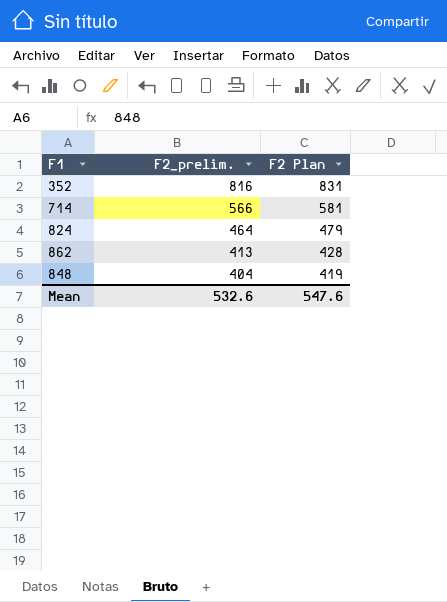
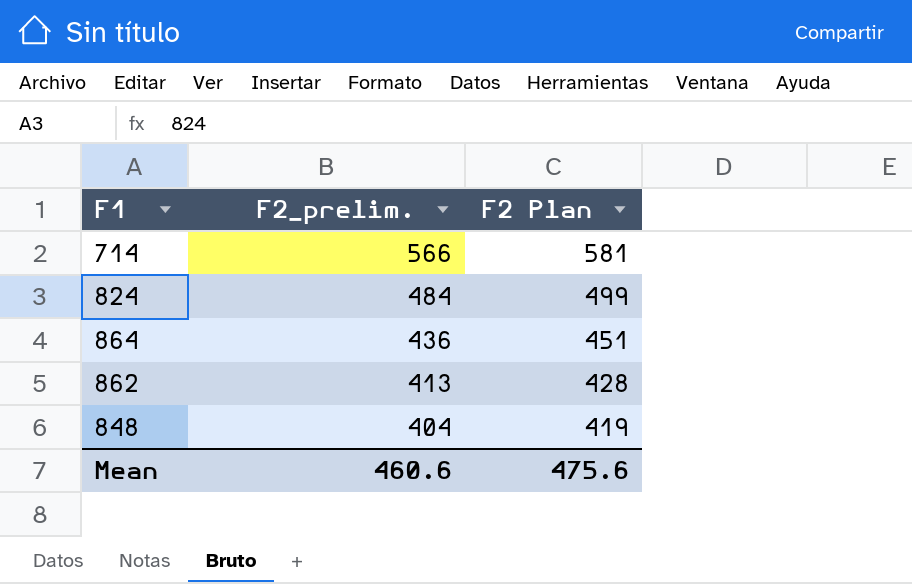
row 352: 816 | 831 -> none
824 | F2_prelim.: 464 -> 484
824 | F2 Plan: 479 -> 499
row 864: none -> 436 | 451
Mean | F2_prelim.: 532.6 -> 460.6
Mean | F2 Plan: 547.6 -> 475.6

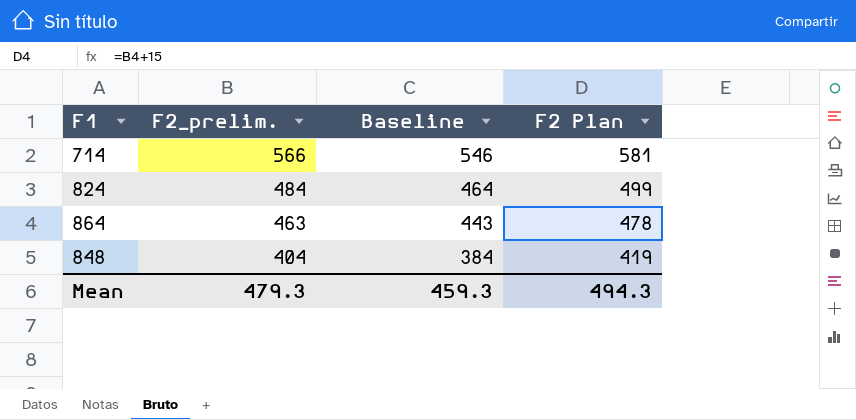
column Baseline | formula: none -> [F2_prelim.] - 20
row 862: 413 | 428 -> none
864 | F2_prelim.: 436 -> 463
864 | F2 Plan: 451 -> 478
Mean | F2_prelim.: 460.6 -> 479.3
Mean | F2 Plan: 475.6 -> 494.3

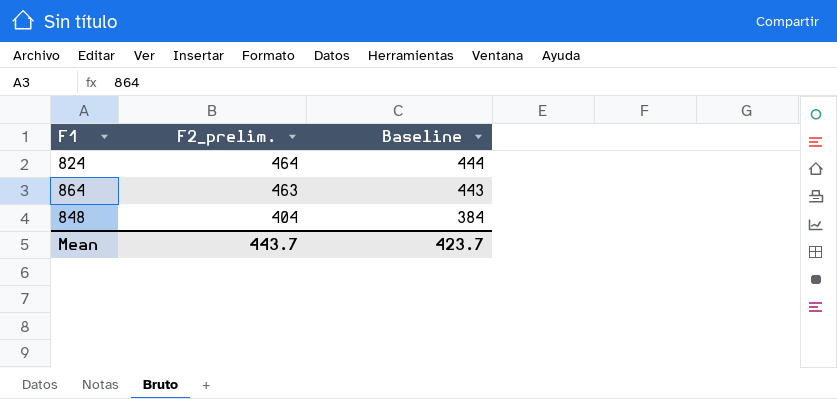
column F2 Plan | formula: [F2_prelim.] + 15 -> none
row 714: 566 | 546 | 581 -> none
824 | F2_prelim.: 484 -> 464
824 | Baseline: 464 -> 444
Mean | F2_prelim.: 479.3 -> 443.7
Mean | Baseline: 459.3 -> 423.7

